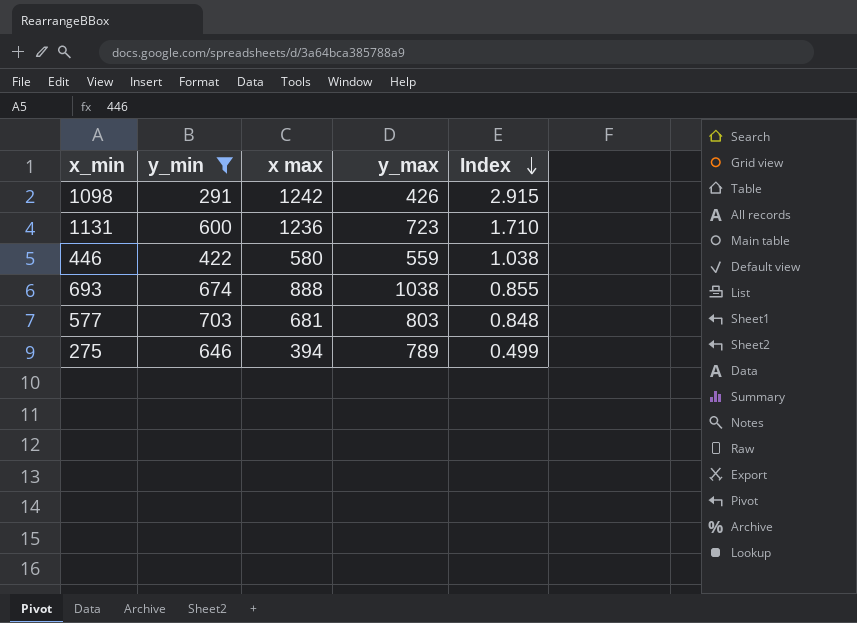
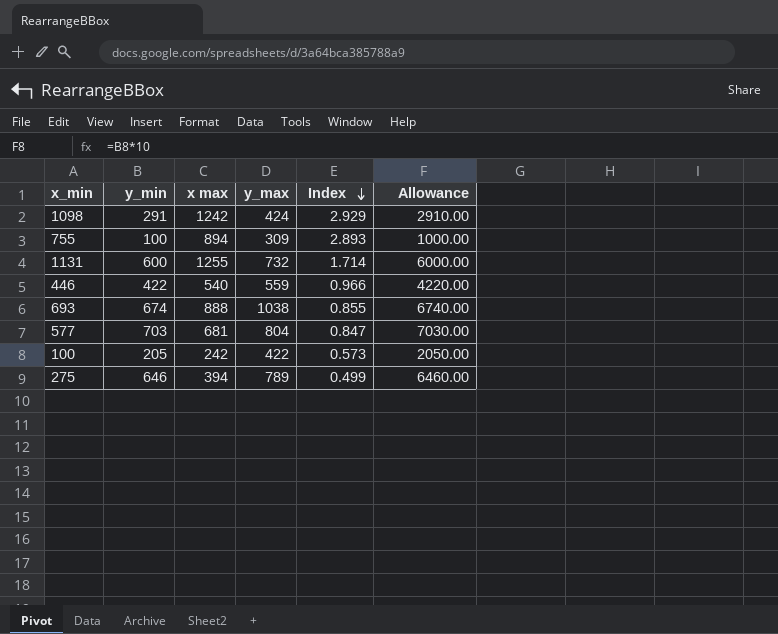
filter: y_min >= 291 -> none
column Allowance | formula: none -> [y_min] * 10
1098 | y_max: 426 -> 424
1098 | Index: 2.915 -> 2.929
1131 | x max: 1236 -> 1255
1131 | y_max: 723 -> 732
1131 | Index: 1.710 -> 1.714
446 | x max: 580 -> 540
446 | Index: 1.038 -> 0.966
577 | y_max: 803 -> 804
577 | Index: 0.848 -> 0.847

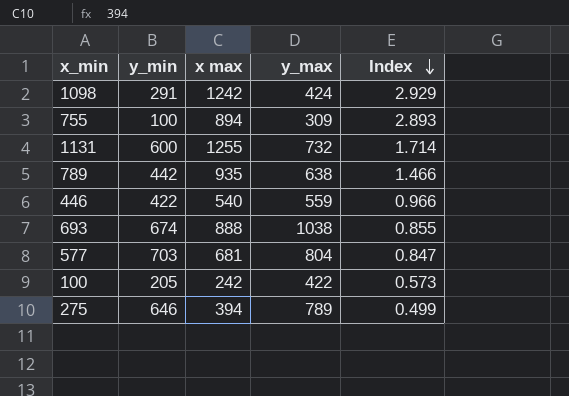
column Allowance | formula: [y_min] * 10 -> none
row 789: none -> 442 | 935 | 638 | 1.466

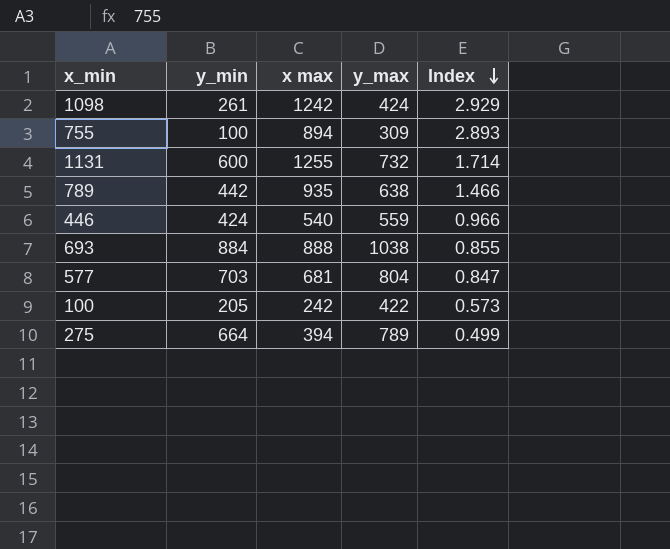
1098 | y_min: 291 -> 261
446 | y_min: 422 -> 424
693 | y_min: 674 -> 884
275 | y_min: 646 -> 664

